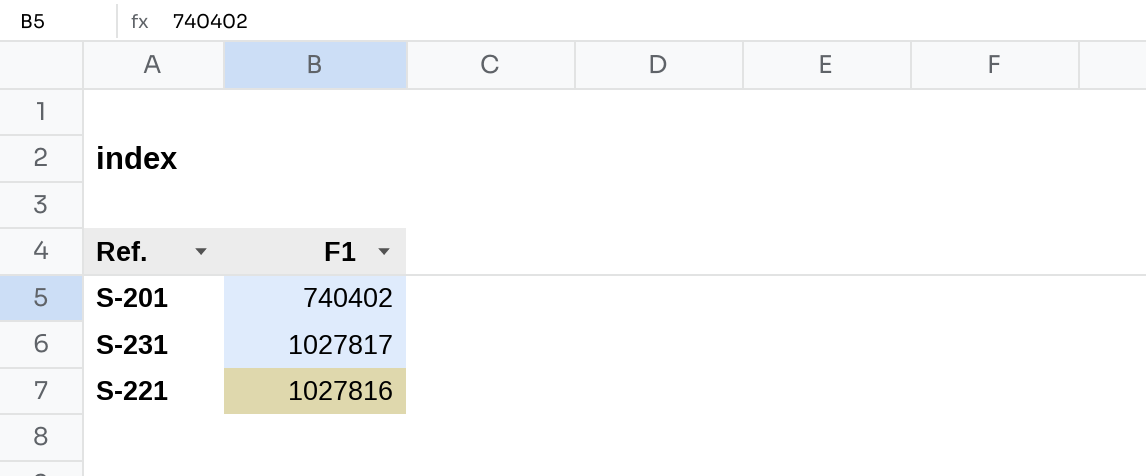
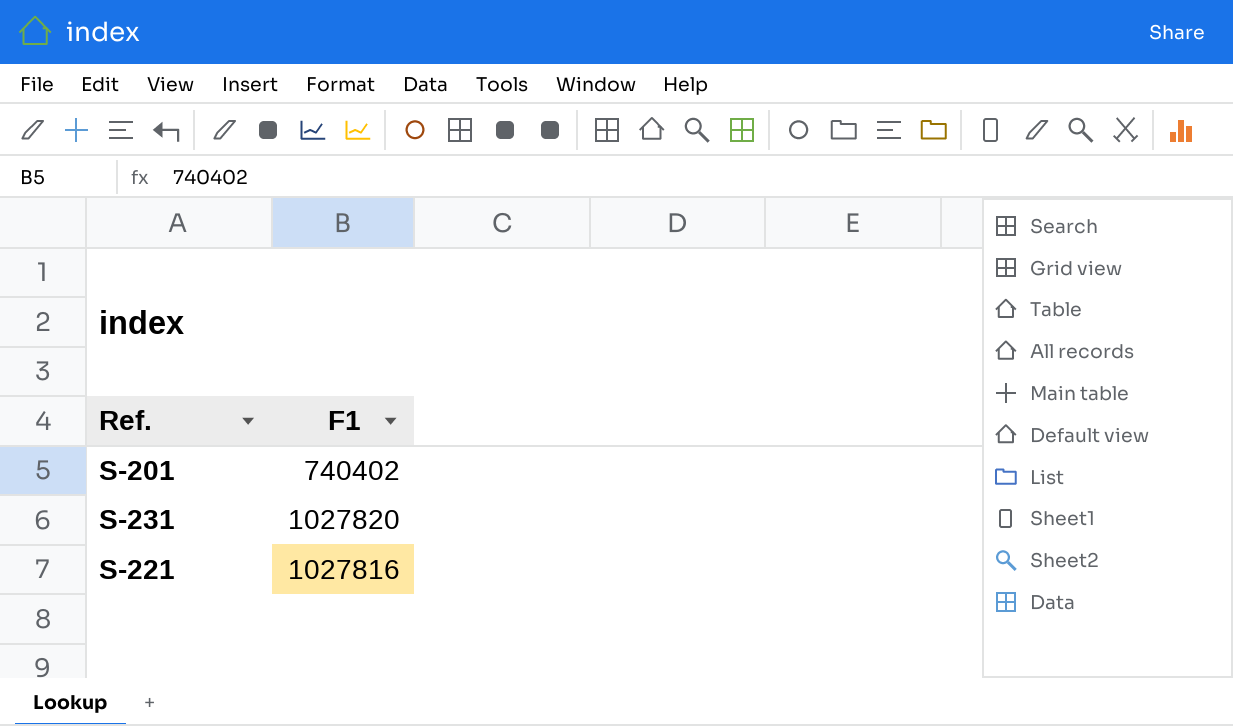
S-231 | F1: 1027817 -> 1027820

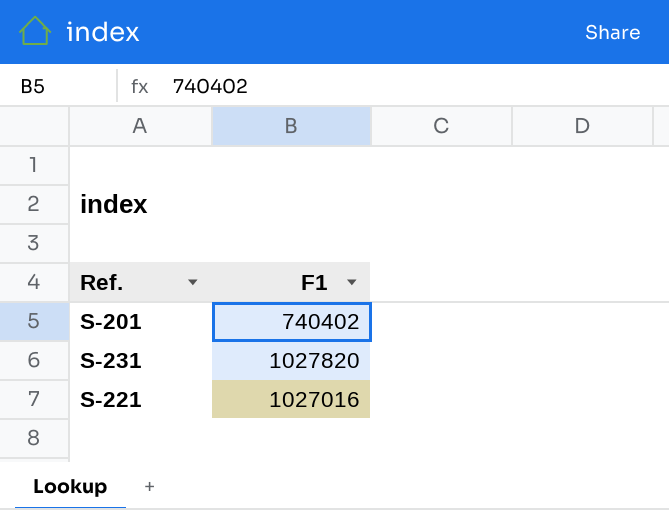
S-221 | F1: 1027816 -> 1027016

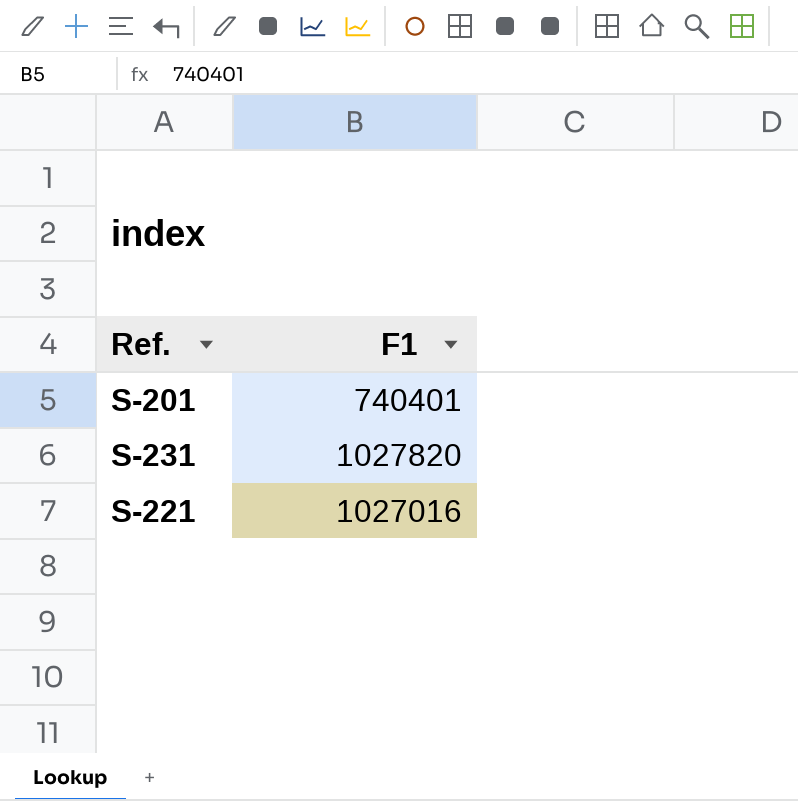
S-201 | F1: 740402 -> 740401

